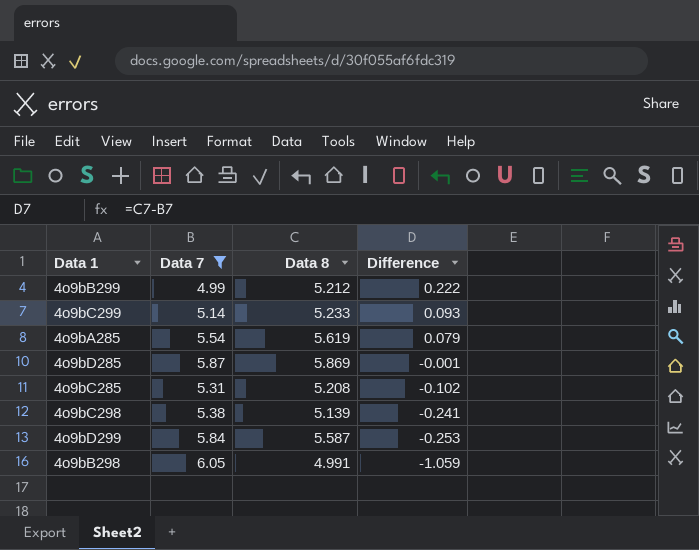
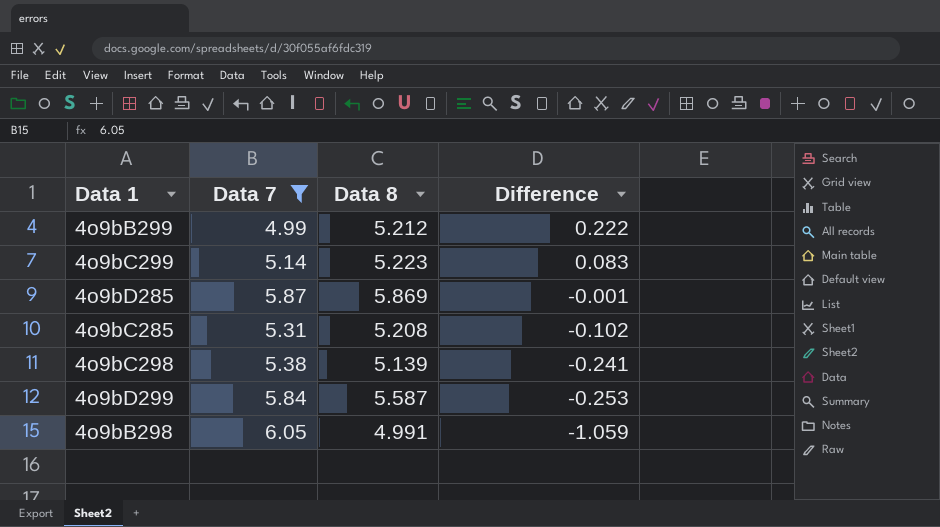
row 4o9bA285: 5.54 | 5.619 | 0.079 -> none
4o9bC299 | Data 8: 5.233 -> 5.223
4o9bC299 | Difference: 0.093 -> 0.083

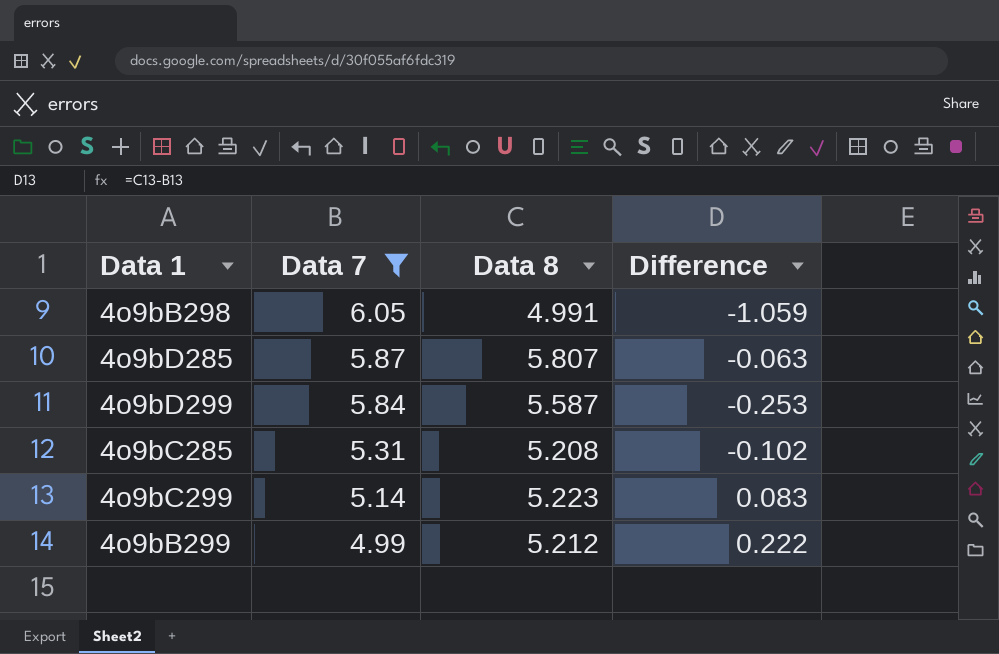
row order: Difference descending -> Data 7 descending
row 4o9bC298: 5.38 | 5.139 | -0.241 -> none
4o9bD285 | Data 8: 5.869 -> 5.807
4o9bD285 | Difference: -0.001 -> -0.063

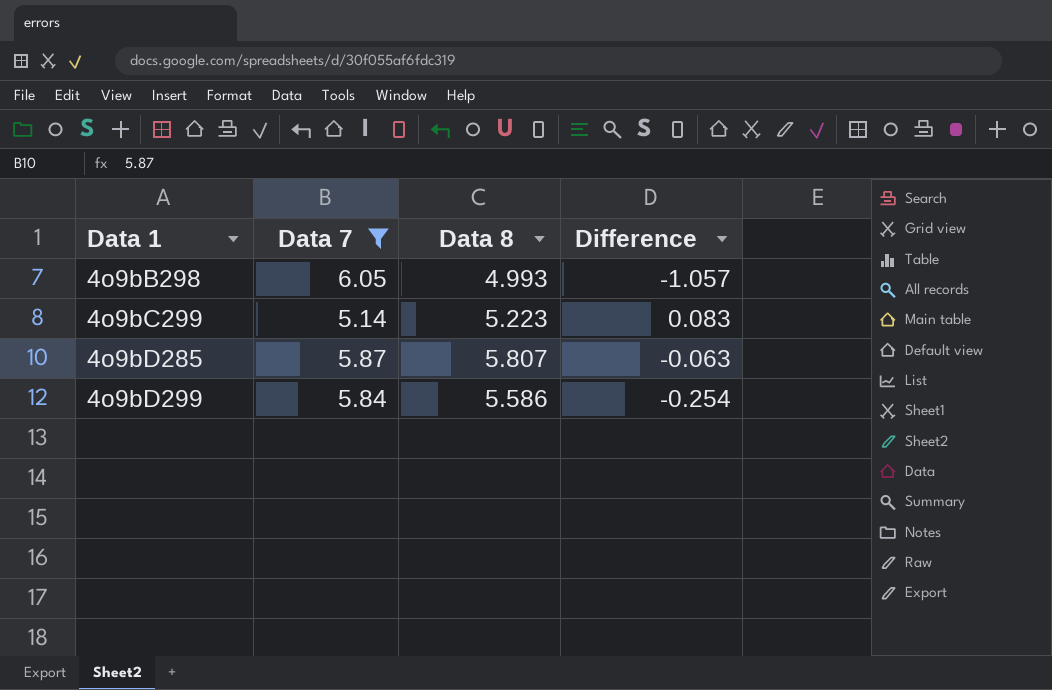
row order: Data 7 descending -> Data 1 ascending
row 4o9bC285: 5.31 | 5.208 | -0.102 -> none
row 4o9bB299: 4.99 | 5.212 | 0.222 -> none
4o9bB298 | Data 8: 4.991 -> 4.993
4o9bB298 | Difference: -1.059 -> -1.057
4o9bD299 | Data 8: 5.587 -> 5.586
4o9bD299 | Difference: -0.253 -> -0.254

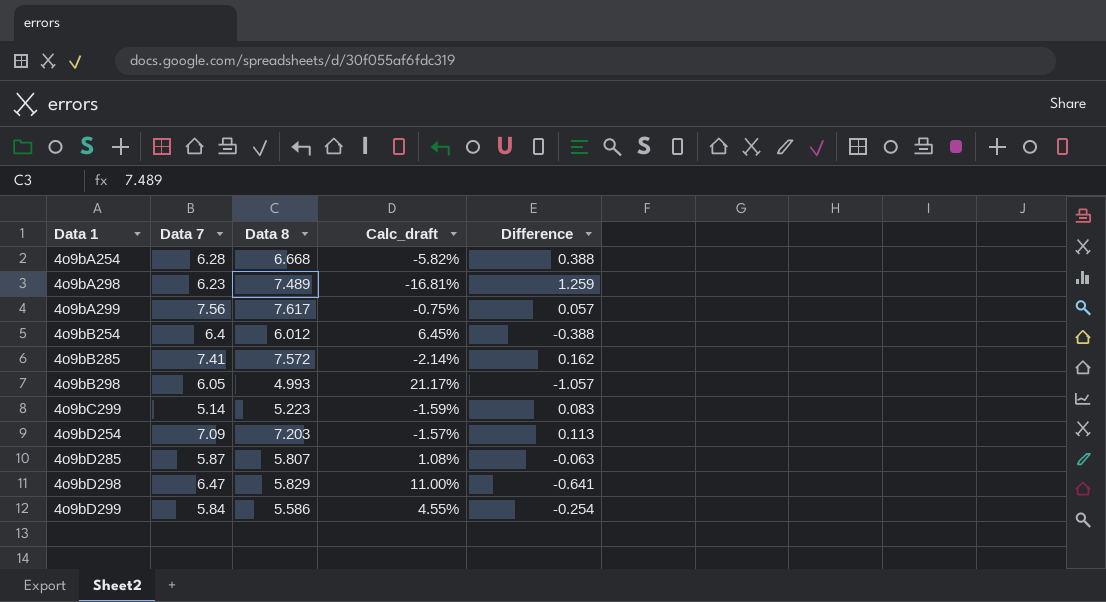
filter: Data 7 <= 6.05 -> none
column Calc_draft | formula: none -> ([Data 7] - [Data 8]) / [Data 8]

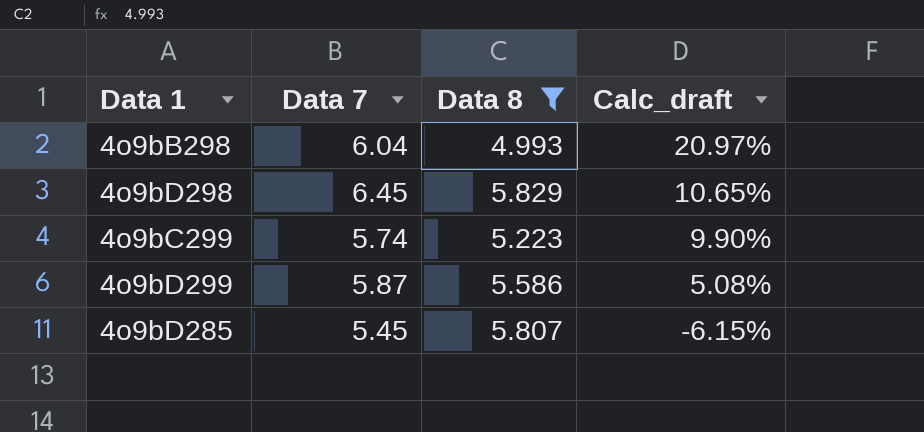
filter: none -> Data 8 <= 5.829
row order: Data 1 ascending -> Calc_draft descending
column Difference | formula: [Data 8] - [Data 7] -> none
4o9bB298 | Data 7: 6.05 -> 6.04
4o9bB298 | Calc_draft: 21.17% -> 20.97%
4o9bD298 | Data 7: 6.47 -> 6.45
4o9bD298 | Calc_draft: 11.00% -> 10.65%
4o9bC299 | Data 7: 5.14 -> 5.74
4o9bC299 | Calc_draft: -1.59% -> 9.90%
4o9bD299 | Data 7: 5.84 -> 5.87
4o9bD299 | Calc_draft: 4.55% -> 5.08%
4o9bD285 | Data 7: 5.87 -> 5.45
4o9bD285 | Calc_draft: 1.08% -> -6.15%

